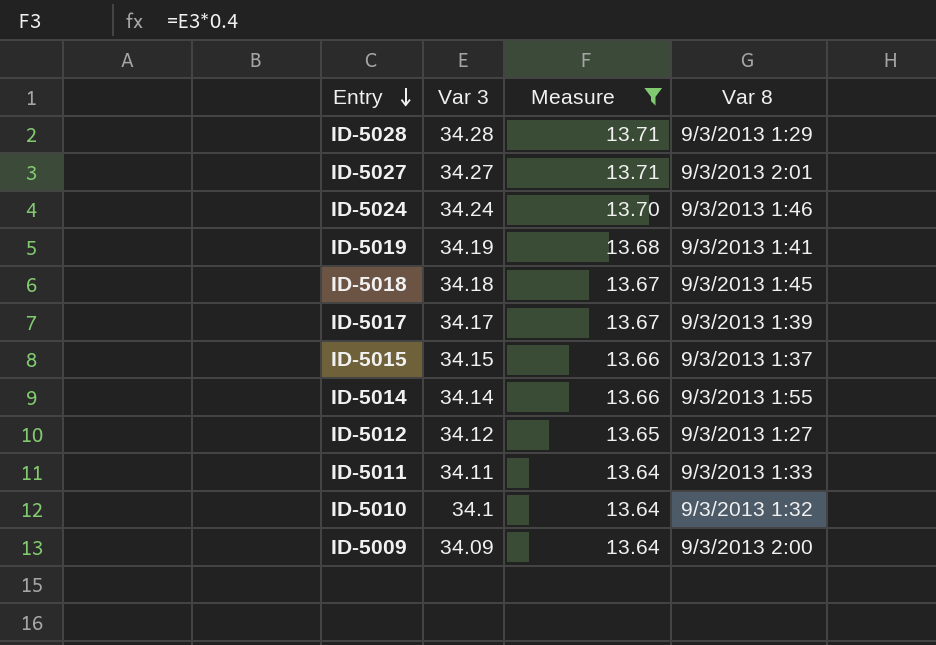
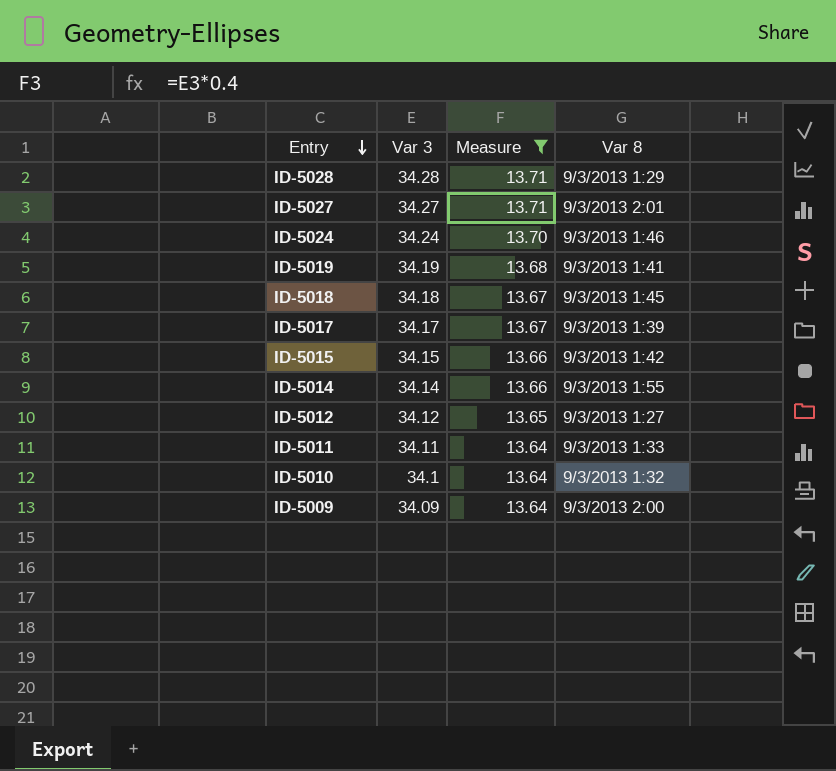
ID-5015 | Var 8: 9/3/2013 1:37 -> 9/3/2013 1:42

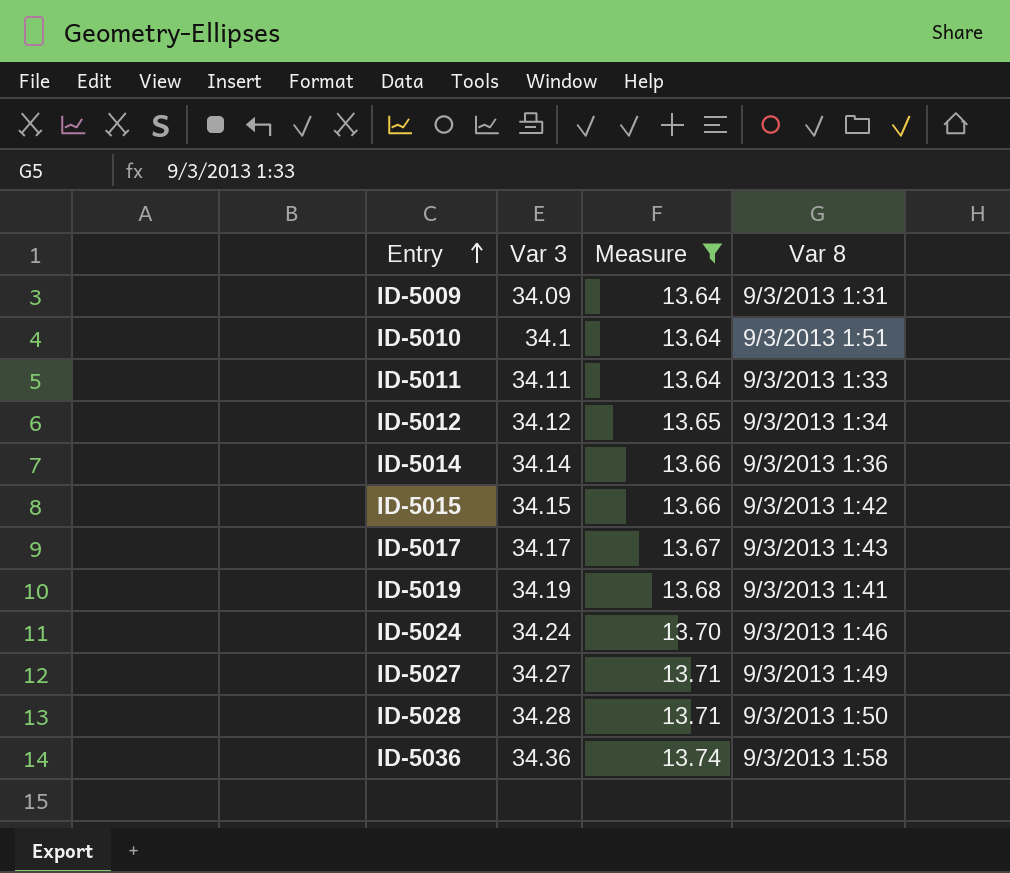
row order: Entry descending -> Entry ascending
row ID-5018: 34.18 | 13.67 | 9/3/2013 1:45 -> none
ID-5009 | Var 8: 9/3/2013 2:00 -> 9/3/2013 1:31
ID-5010 | Var 8: 9/3/2013 1:32 -> 9/3/2013 1:51
ID-5012 | Var 8: 9/3/2013 1:27 -> 9/3/2013 1:34
ID-5014 | Var 8: 9/3/2013 1:55 -> 9/3/2013 1:36
ID-5017 | Var 8: 9/3/2013 1:39 -> 9/3/2013 1:43
ID-5027 | Var 8: 9/3/2013 2:01 -> 9/3/2013 1:49
ID-5028 | Var 8: 9/3/2013 1:29 -> 9/3/2013 1:50
row ID-5036: none -> 34.36 | 13.74 | 9/3/2013 1:58

